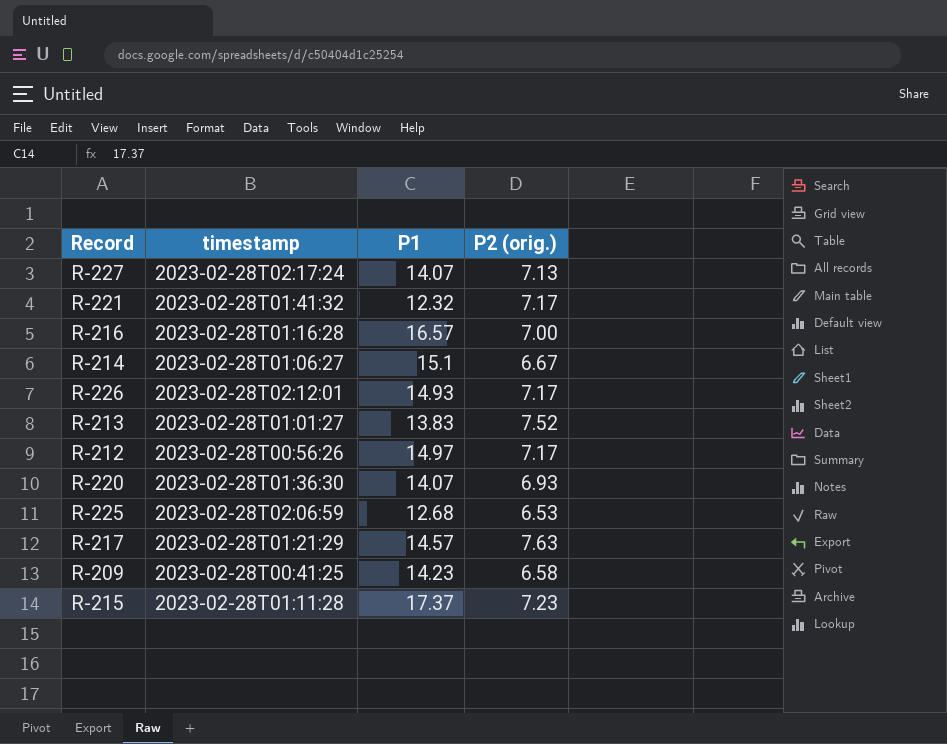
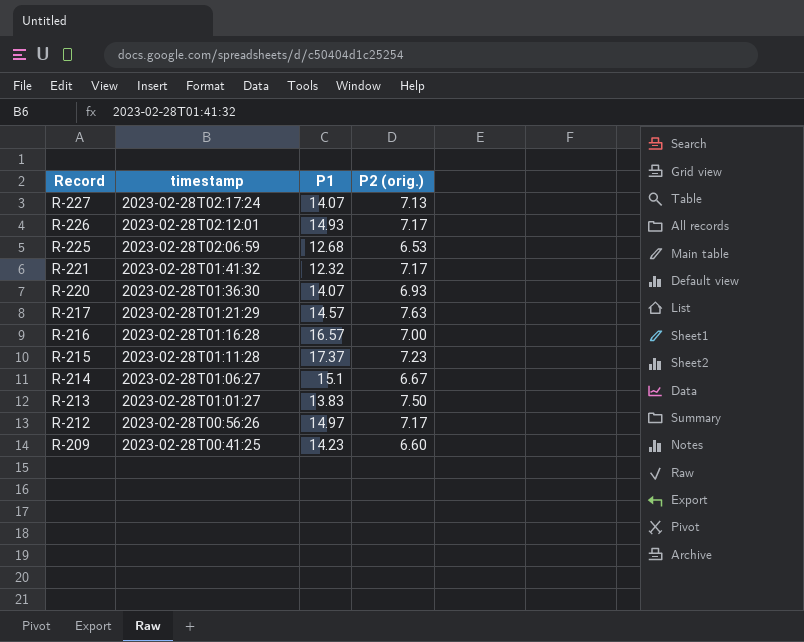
row order: none -> Record descending
R-213 | P2 (orig.): 7.52 -> 7.50
R-209 | P2 (orig.): 6.58 -> 6.60

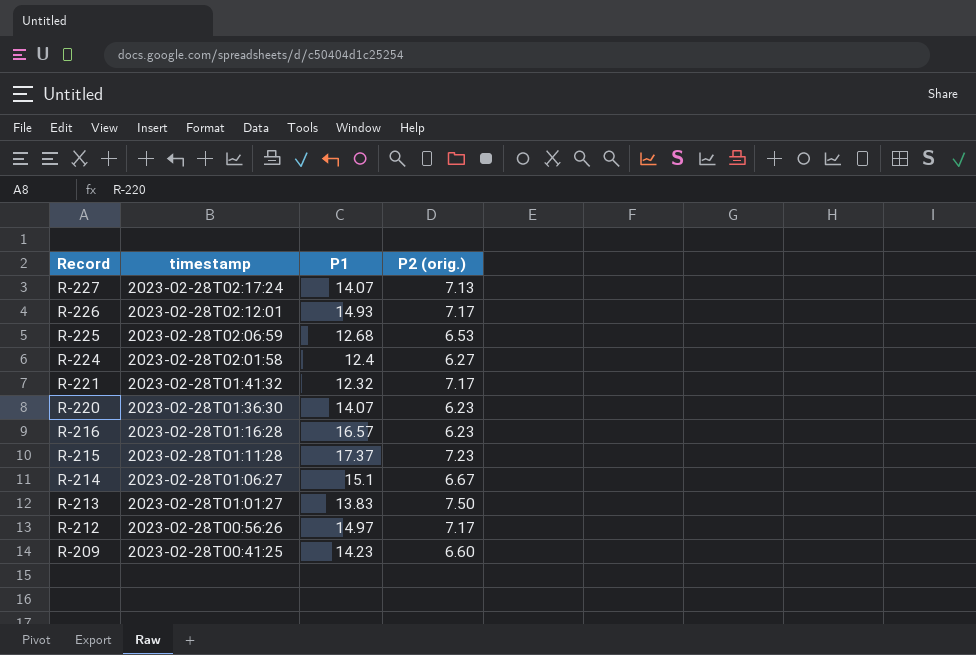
row R-217: 2023-02-28T01:21:29 | 14.57 | 7.63 -> none
row R-224: none -> 2023-02-28T02:01:58 | 12.4 | 6.27
R-220 | P2 (orig.): 6.93 -> 6.23
R-216 | P2 (orig.): 7.00 -> 6.23

